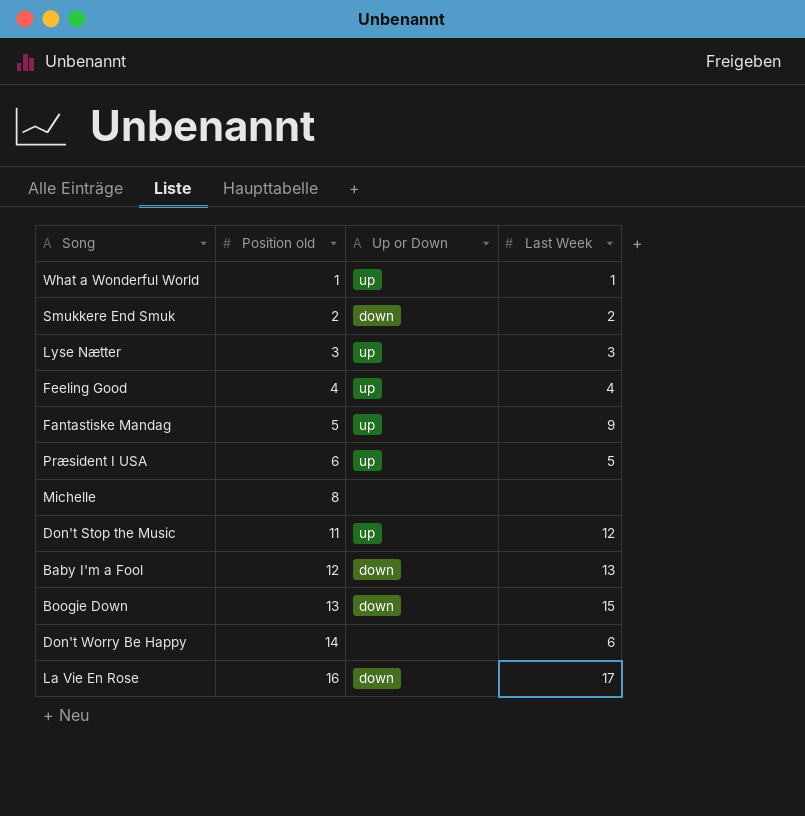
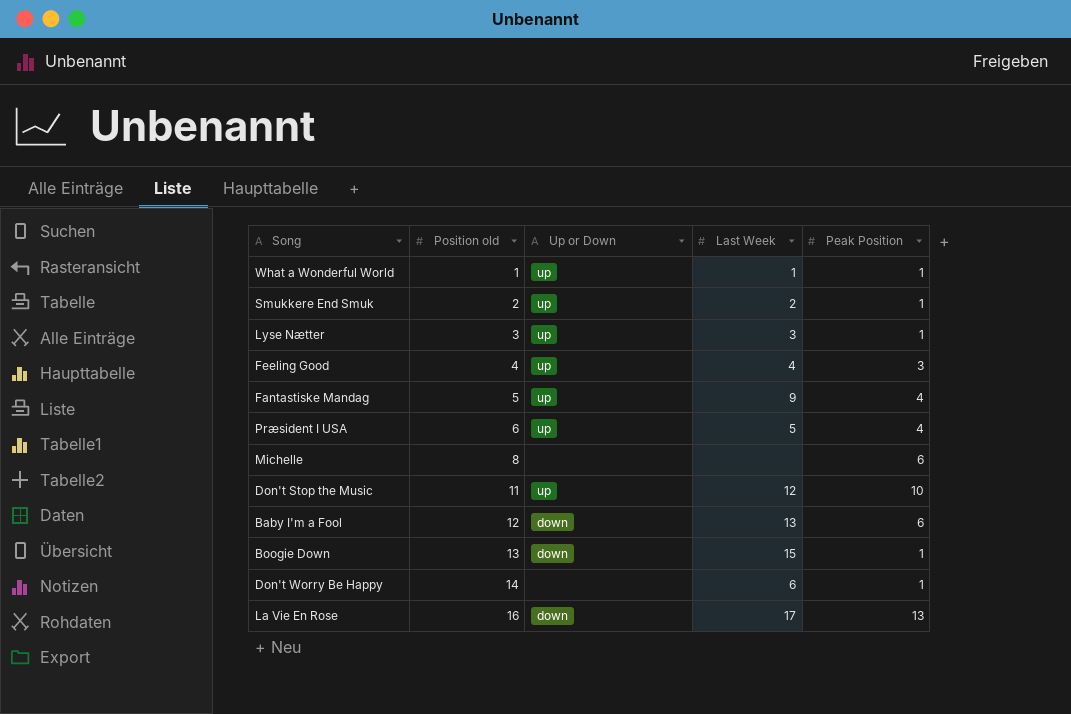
column Peak Position | position: none -> 5
Smukkere End Smuk | Up or Down: down -> up

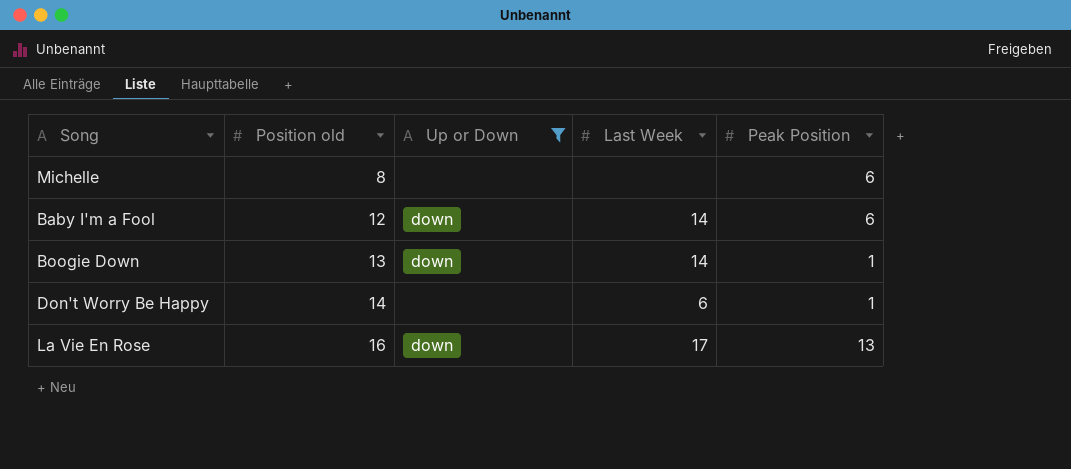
filter: none -> Up or Down != up
Baby I'm a Fool | Last Week: 13 -> 14
Boogie Down | Last Week: 15 -> 14

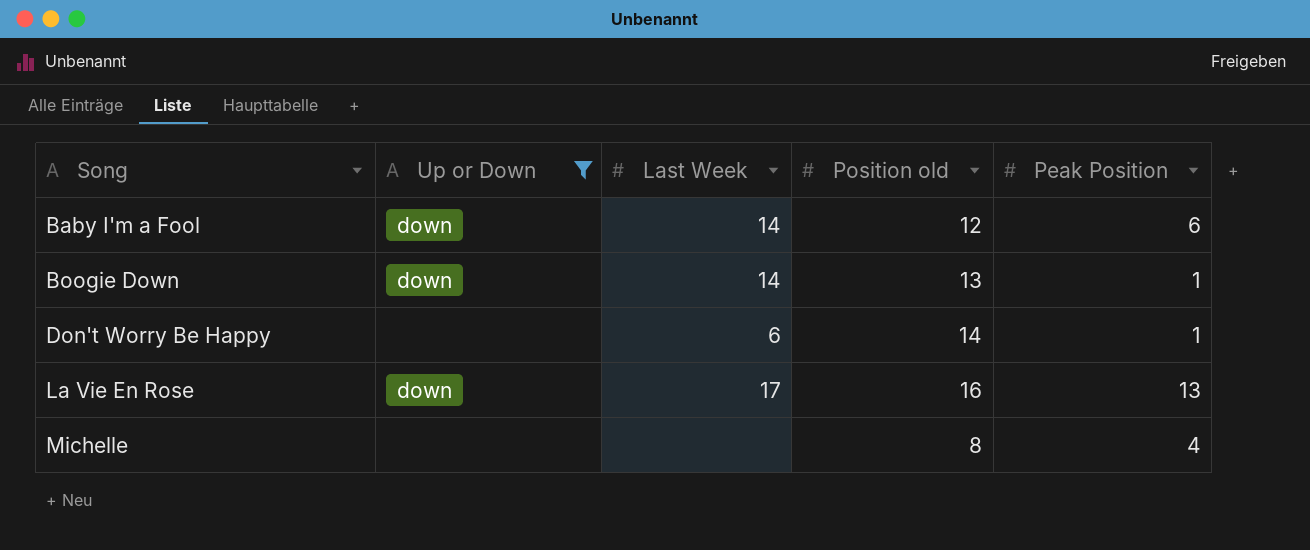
row order: Position old ascending -> Song ascending
column Position old | position: 2 -> 4
Michelle | Peak Position: 6 -> 4

